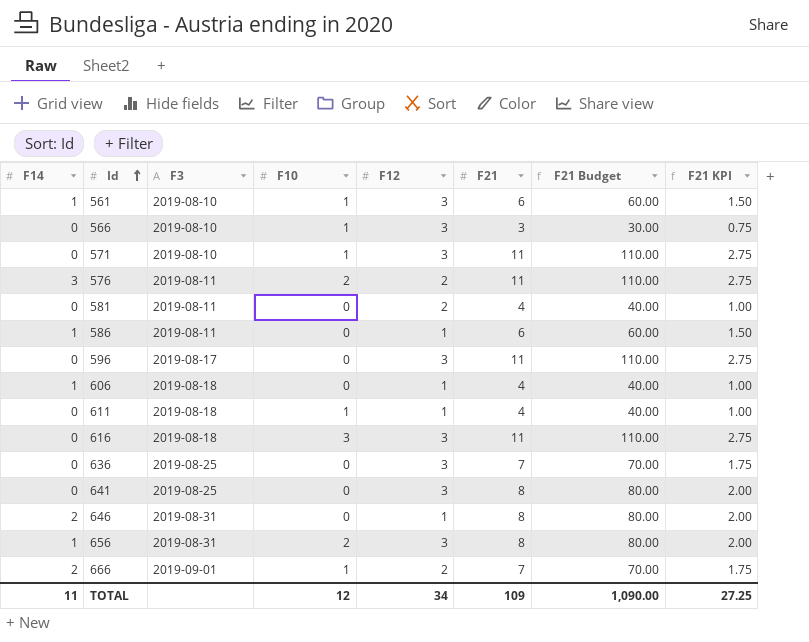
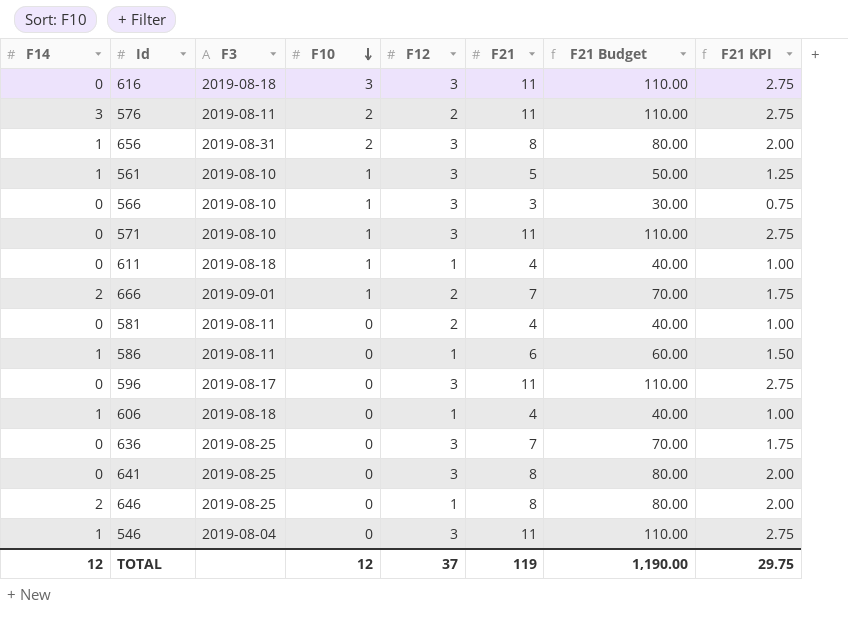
row order: Id ascending -> F10 descending
561 | F21: 6 -> 5
561 | F21 Budget: 60.00 -> 50.00
561 | F21 KPI: 1.50 -> 1.25
646 | F3: 2019-08-31 -> 2019-08-25
row 546: none -> 1 | 2019-08-04 | 0 | 3 | 11 | 110.00 | 2.75
TOTAL | F14: 11 -> 12
TOTAL | F12: 34 -> 37
TOTAL | F21: 109 -> 119
TOTAL | F21 Budget: 1,090.00 -> 1,190.00
TOTAL | F21 KPI: 27.25 -> 29.75

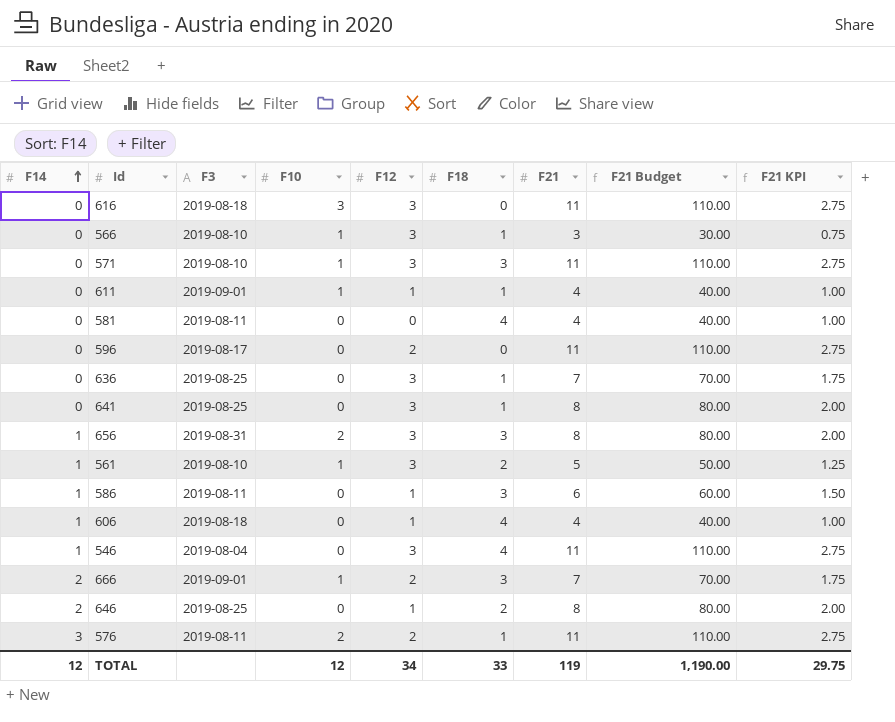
row order: F10 descending -> F14 ascending
column F18 | position: none -> 6
611 | F3: 2019-08-18 -> 2019-09-01
581 | F12: 2 -> 0
596 | F12: 3 -> 2
TOTAL | F12: 37 -> 34

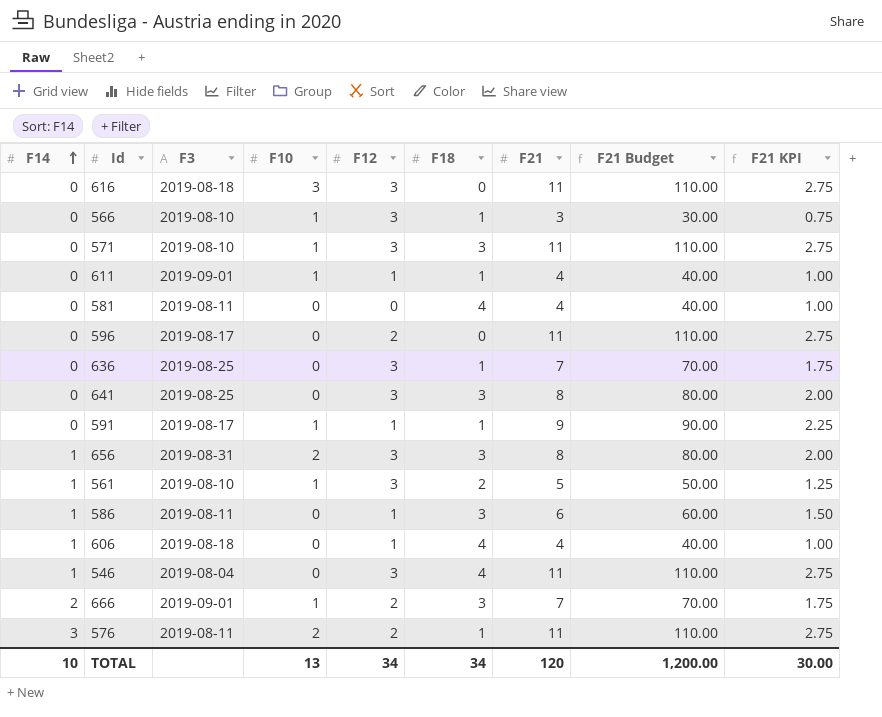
row 646: 2 | 2019-08-25 | 0 | 1 | 2 | 8 | 80.00 | 2.00 -> none
641 | F18: 1 -> 3
row 591: none -> 0 | 2019-08-17 | 1 | 1 | 1 | 9 | 90.00 | 2.25
TOTAL | F14: 12 -> 10
TOTAL | F10: 12 -> 13
TOTAL | F18: 33 -> 34
TOTAL | F21: 119 -> 120
TOTAL | F21 Budget: 1,190.00 -> 1,200.00
TOTAL | F21 KPI: 29.75 -> 30.00

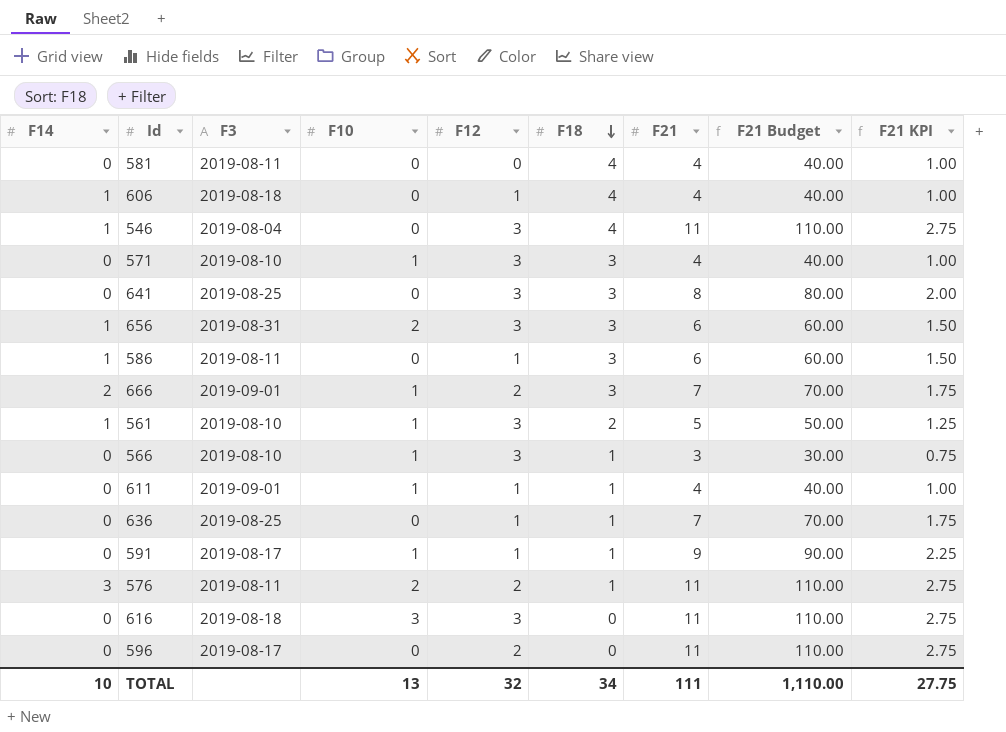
row order: F14 ascending -> F18 descending
571 | F21: 11 -> 4
571 | F21 Budget: 110.00 -> 40.00
571 | F21 KPI: 2.75 -> 1.00
656 | F21: 8 -> 6
656 | F21 Budget: 80.00 -> 60.00
656 | F21 KPI: 2.00 -> 1.50
636 | F12: 3 -> 1
TOTAL | F12: 34 -> 32
TOTAL | F21: 120 -> 111
TOTAL | F21 Budget: 1,200.00 -> 1,110.00
TOTAL | F21 KPI: 30.00 -> 27.75

